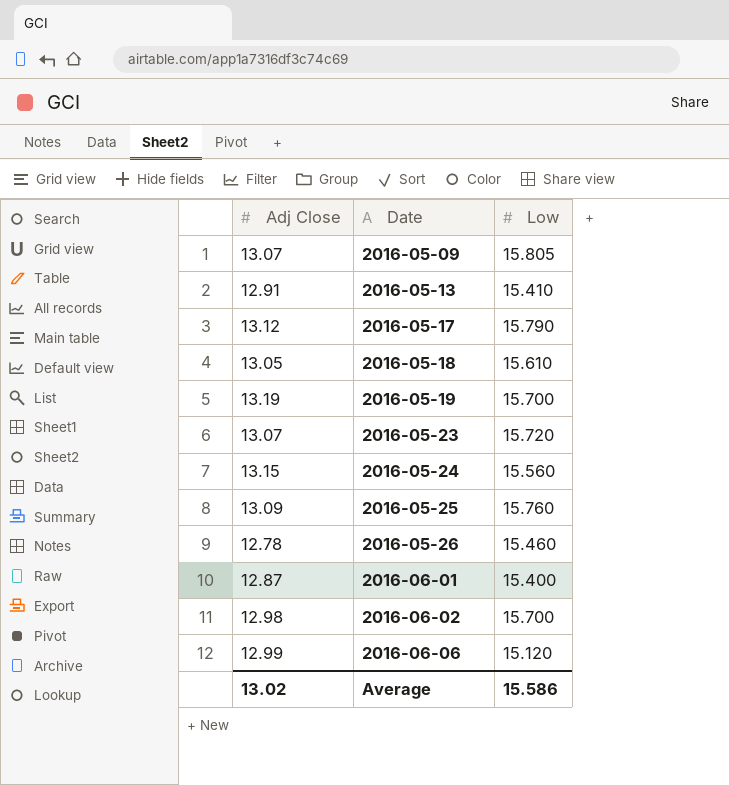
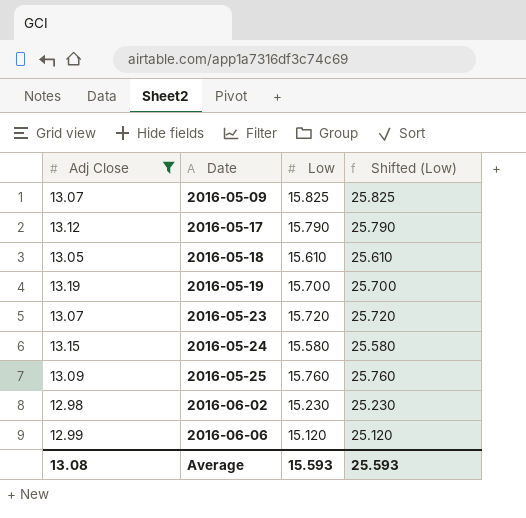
filter: none -> Adj Close >= 12.98
column Shifted (Low) | formula: none -> [Low] + 10
2016-05-09 | Low: 15.805 -> 15.825
2016-05-24 | Low: 15.560 -> 15.580
2016-06-02 | Low: 15.700 -> 15.230
Average | Adj Close: 13.02 -> 13.08
Average | Low: 15.586 -> 15.593

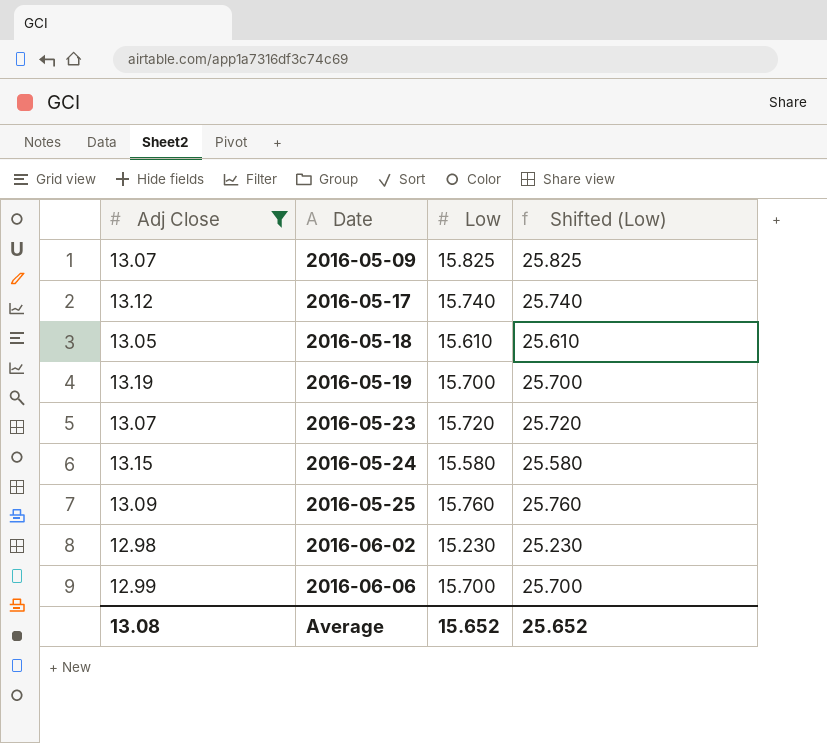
2016-05-17 | Low: 15.790 -> 15.740
2016-05-17 | Shifted (Low): 25.790 -> 25.740
2016-06-06 | Low: 15.120 -> 15.700
2016-06-06 | Shifted (Low): 25.120 -> 25.700
Average | Low: 15.593 -> 15.652
Average | Shifted (Low): 25.593 -> 25.652

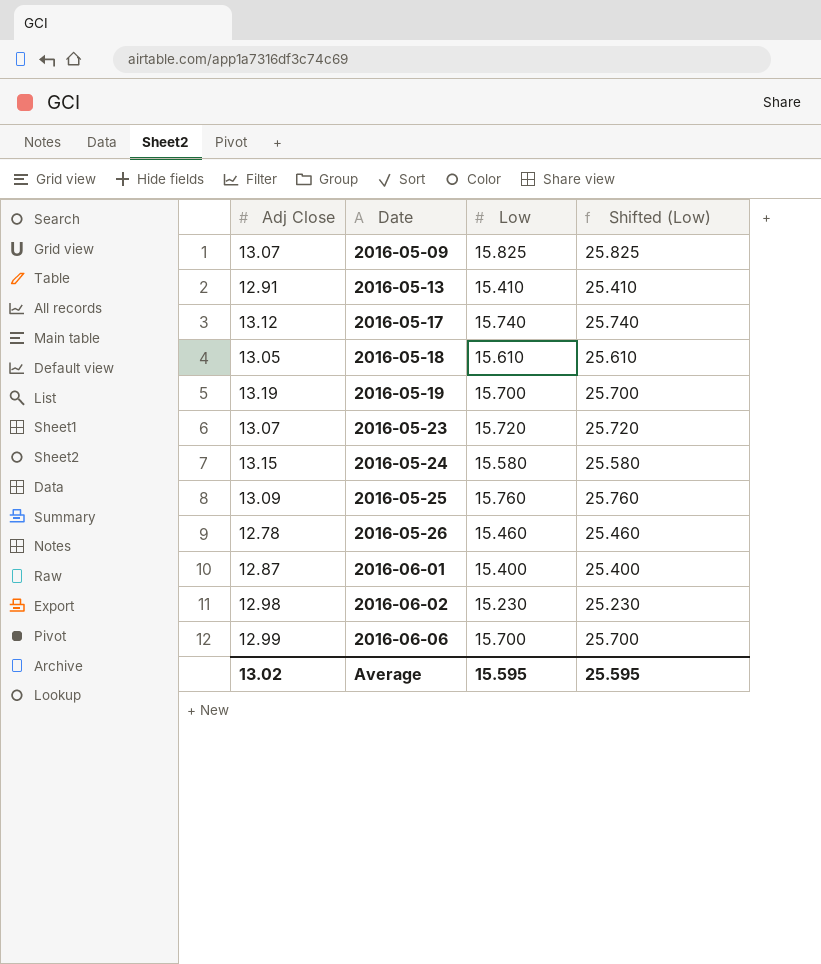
filter: Adj Close >= 12.98 -> none
Average | Adj Close: 13.08 -> 13.02
Average | Low: 15.652 -> 15.595
Average | Shifted (Low): 25.652 -> 25.595

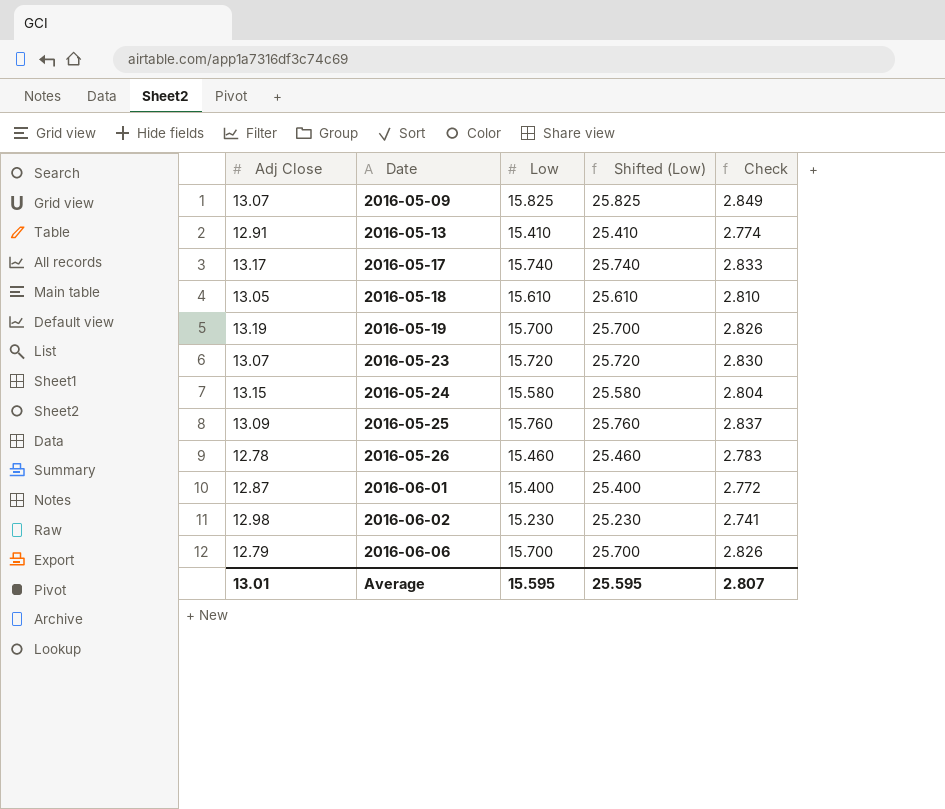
column Check | formula: none -> [Low] * 0.18
2016-05-17 | Adj Close: 13.12 -> 13.17
2016-06-06 | Adj Close: 12.99 -> 12.79
Average | Adj Close: 13.02 -> 13.01

